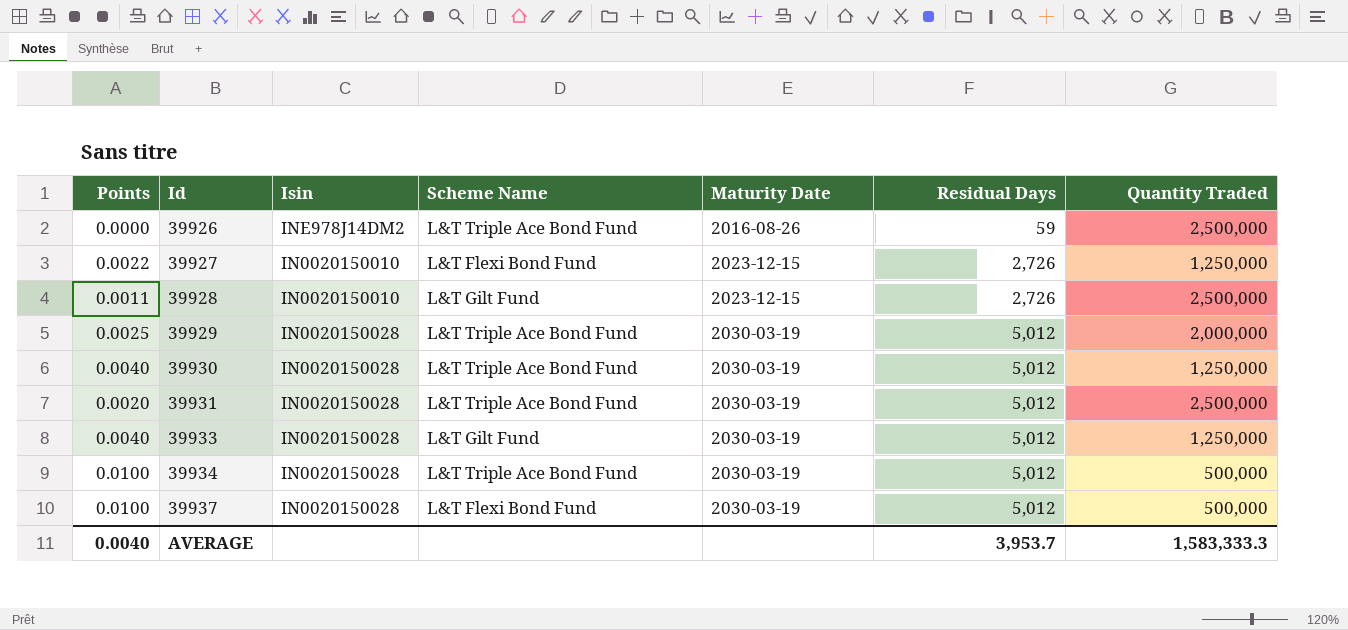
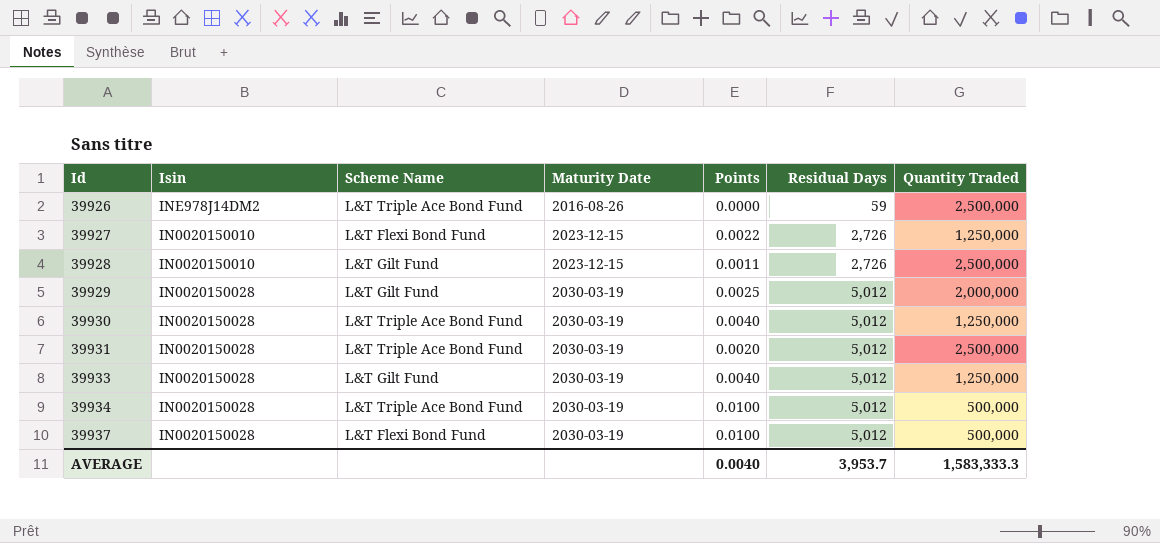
column Points | position: 1 -> 5
39929 | Scheme Name: L&T Triple Ace Bond Fund -> L&T Gilt Fund

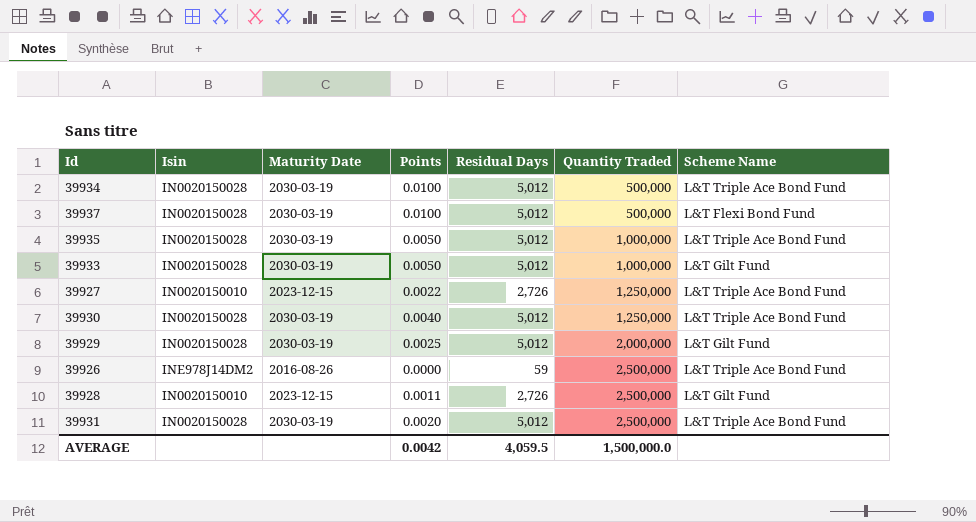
row order: Id ascending -> Quantity Traded ascending
column Scheme Name | position: 3 -> 7
row 39935: none -> IN0020150028 | 2030-03-19 | 0.0050 | 5,012 | 1,000,000 | L&T Triple Ace Bond Fund
39933 | Points: 0.0040 -> 0.0050
39933 | Quantity Traded: 1,250,000 -> 1,000,000
39927 | Scheme Name: L&T Flexi Bond Fund -> L&T Triple Ace Bond Fund
AVERAGE | Points: 0.0040 -> 0.0042
AVERAGE | Residual Days: 3,953.7 -> 4,059.5
AVERAGE | Quantity Traded: 1,583,333.3 -> 1,500,000.0

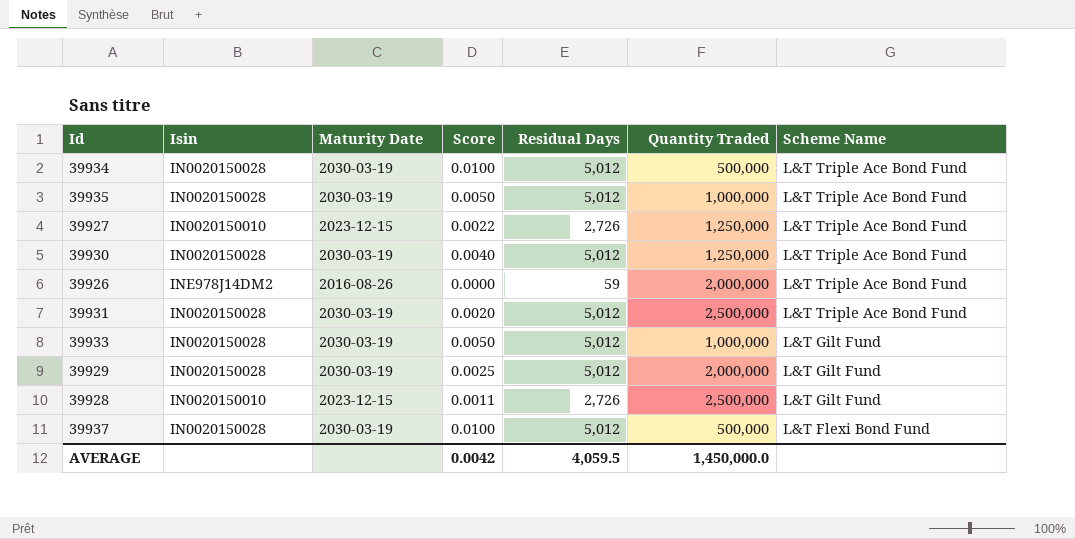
row order: Quantity Traded ascending -> Scheme Name descending
column name: Points -> Score
39926 | Quantity Traded: 2,500,000 -> 2,000,000
AVERAGE | Quantity Traded: 1,500,000.0 -> 1,450,000.0

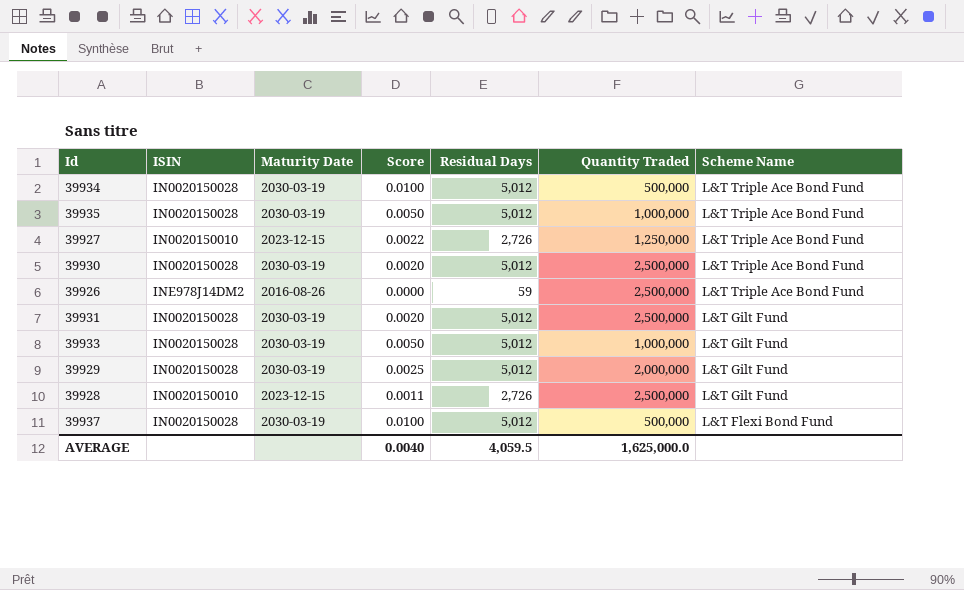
column name: Isin -> ISIN
39930 | Score: 0.0040 -> 0.0020
39930 | Quantity Traded: 1,250,000 -> 2,500,000
39926 | Quantity Traded: 2,000,000 -> 2,500,000
39931 | Scheme Name: L&T Triple Ace Bond Fund -> L&T Gilt Fund
AVERAGE | Score: 0.0042 -> 0.0040
AVERAGE | Quantity Traded: 1,450,000.0 -> 1,625,000.0

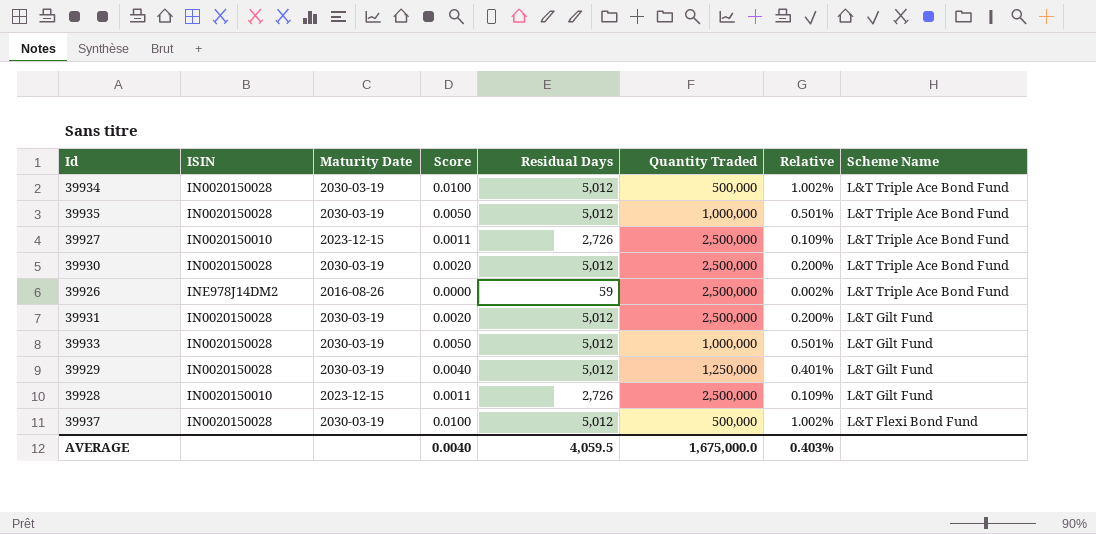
column Relative | formula: none -> [Residual Days] / [Quantity Traded]
39927 | Score: 0.0022 -> 0.0011
39927 | Quantity Traded: 1,250,000 -> 2,500,000
39929 | Score: 0.0025 -> 0.0040
39929 | Quantity Traded: 2,000,000 -> 1,250,000
AVERAGE | Quantity Traded: 1,625,000.0 -> 1,675,000.0

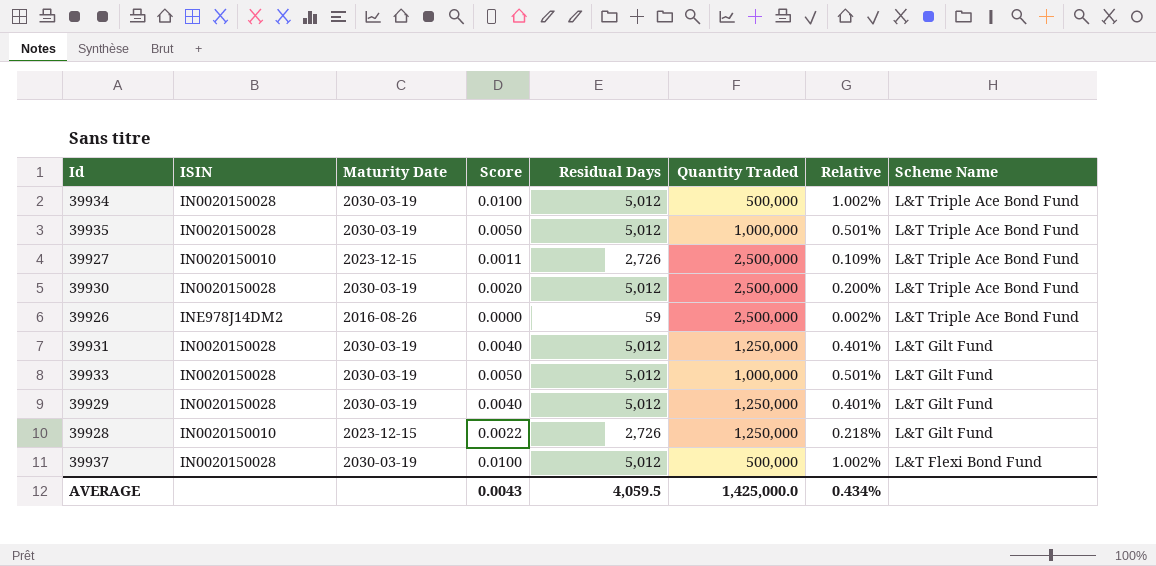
39931 | Score: 0.0020 -> 0.0040
39931 | Quantity Traded: 2,500,000 -> 1,250,000
39931 | Relative: 0.200% -> 0.401%
39928 | Score: 0.0011 -> 0.0022
39928 | Quantity Traded: 2,500,000 -> 1,250,000
39928 | Relative: 0.109% -> 0.218%
AVERAGE | Score: 0.0040 -> 0.0043
AVERAGE | Quantity Traded: 1,675,000.0 -> 1,425,000.0
AVERAGE | Relative: 0.403% -> 0.434%

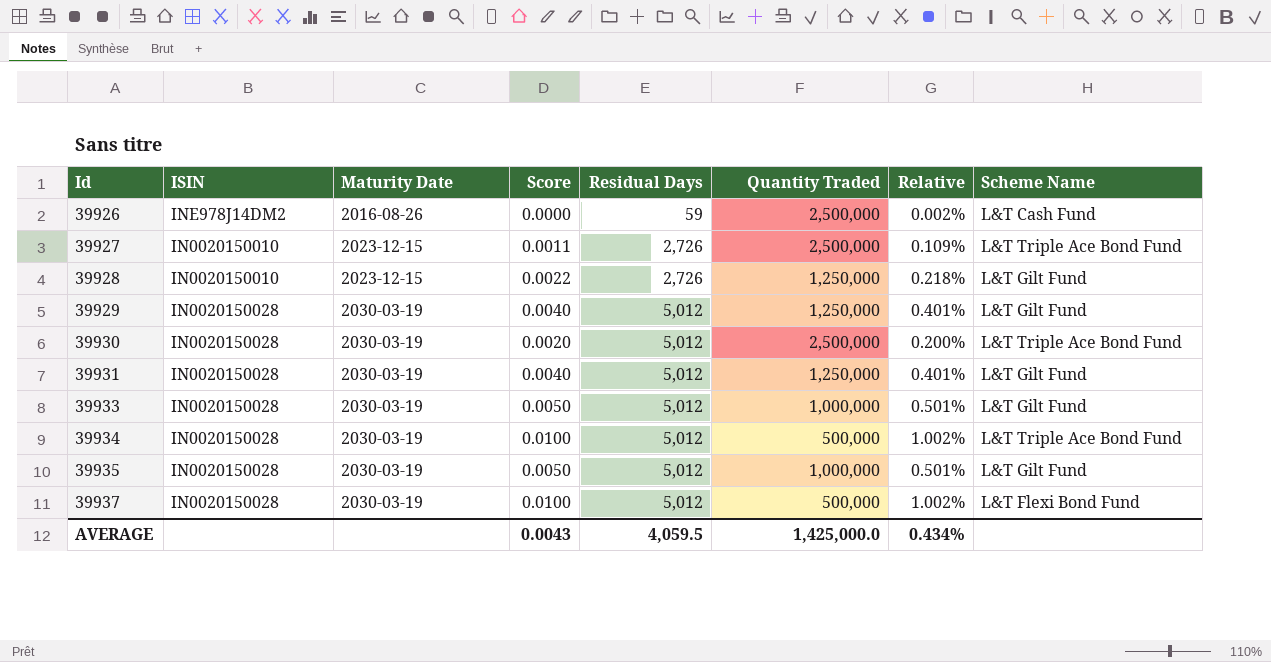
row order: Scheme Name descending -> Id ascending
39926 | Scheme Name: L&T Triple Ace Bond Fund -> L&T Cash Fund
39935 | Scheme Name: L&T Triple Ace Bond Fund -> L&T Gilt Fund

